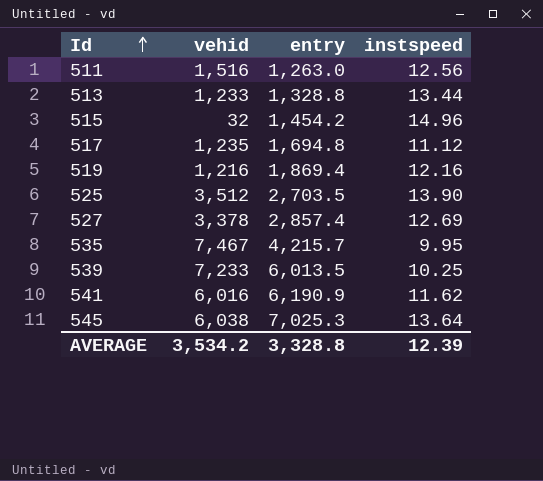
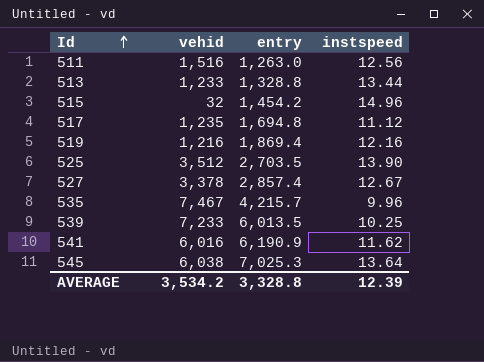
527 | instspeed: 12.69 -> 12.67
535 | instspeed: 9.95 -> 9.96

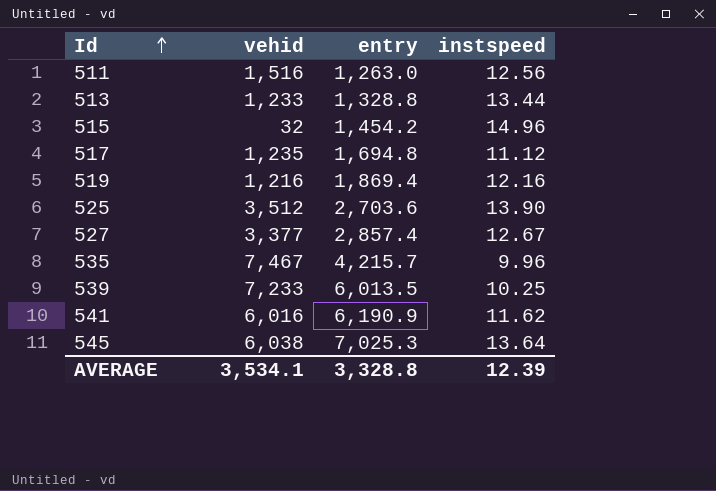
525 | entry: 2,703.5 -> 2,703.6
527 | vehid: 3,378 -> 3,377
AVERAGE | vehid: 3,534.2 -> 3,534.1

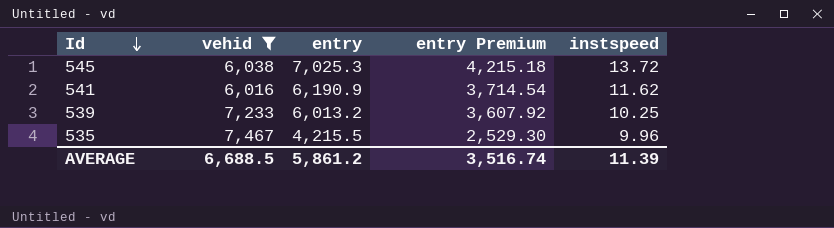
filter: none -> vehid >= 6,016
row order: Id ascending -> Id descending
column entry Premium | formula: none -> [entry] * 0.6
545 | instspeed: 13.64 -> 13.72
539 | entry: 6,013.5 -> 6,013.2
535 | entry: 4,215.7 -> 4,215.5
AVERAGE | vehid: 3,534.1 -> 6,688.5
AVERAGE | entry: 3,328.8 -> 5,861.2
AVERAGE | instspeed: 12.39 -> 11.39

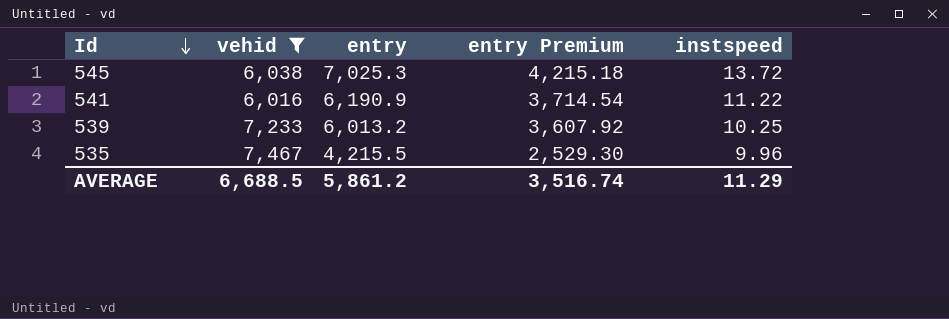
541 | instspeed: 11.62 -> 11.22
AVERAGE | instspeed: 11.39 -> 11.29

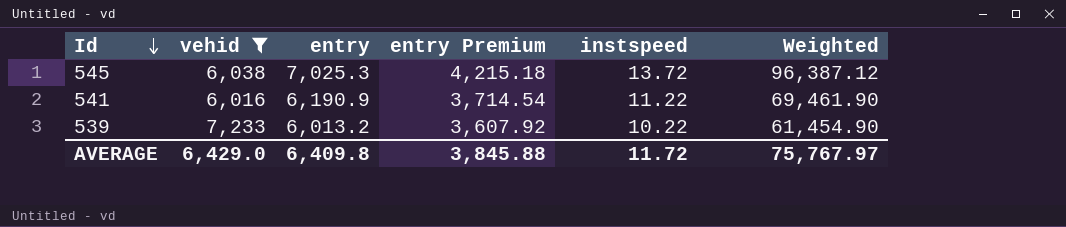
column Weighted | formula: none -> [entry] * [instspeed]
row 535: 7,467 | 4,215.5 | 2,529.30 | 9.96 -> none
539 | instspeed: 10.25 -> 10.22
AVERAGE | vehid: 6,688.5 -> 6,429.0
AVERAGE | entry: 5,861.2 -> 6,409.8
AVERAGE | entry Premium: 3,516.74 -> 3,845.88
AVERAGE | instspeed: 11.29 -> 11.72

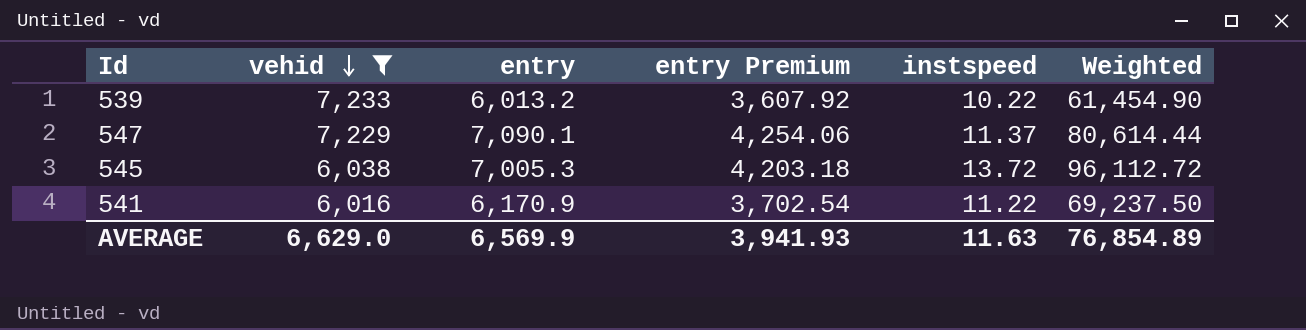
row order: Id descending -> vehid descending
row 547: none -> 7,229 | 7,090.1 | 4,254.06 | 11.37 | 80,614.44
545 | entry: 7,025.3 -> 7,005.3
545 | entry Premium: 4,215.18 -> 4,203.18
545 | Weighted: 96,387.12 -> 96,112.72
541 | entry: 6,190.9 -> 6,170.9
541 | entry Premium: 3,714.54 -> 3,702.54
541 | Weighted: 69,461.90 -> 69,237.50
AVERAGE | vehid: 6,429.0 -> 6,629.0
AVERAGE | entry: 6,409.8 -> 6,569.9
AVERAGE | entry Premium: 3,845.88 -> 3,941.93
AVERAGE | instspeed: 11.72 -> 11.63
AVERAGE | Weighted: 75,767.97 -> 76,854.89

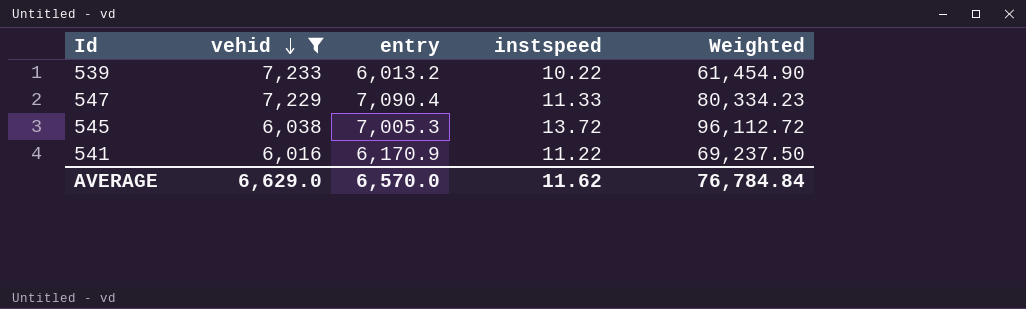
column entry Premium | formula: [entry] * 0.6 -> none
547 | entry: 7,090.1 -> 7,090.4
547 | instspeed: 11.37 -> 11.33
547 | Weighted: 80,614.44 -> 80,334.23
AVERAGE | entry: 6,569.9 -> 6,570.0
AVERAGE | instspeed: 11.63 -> 11.62
AVERAGE | Weighted: 76,854.89 -> 76,784.84

